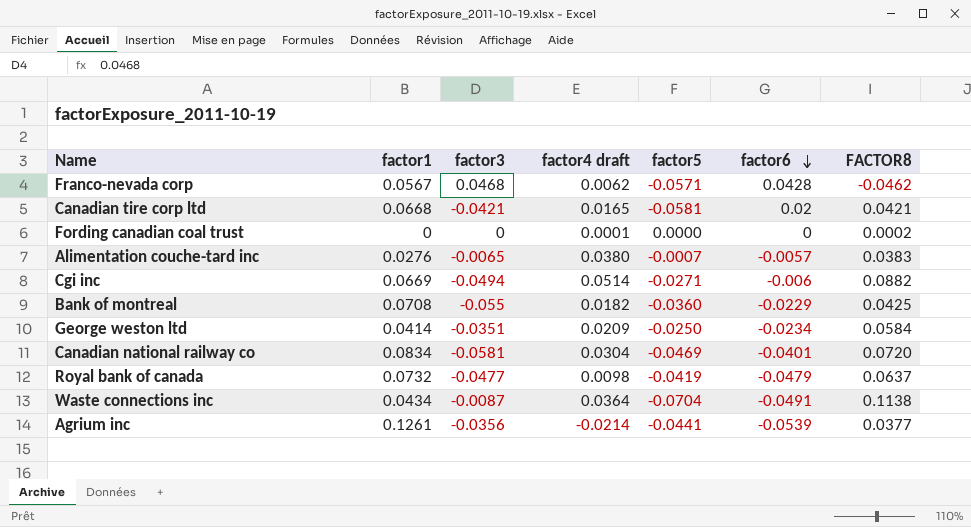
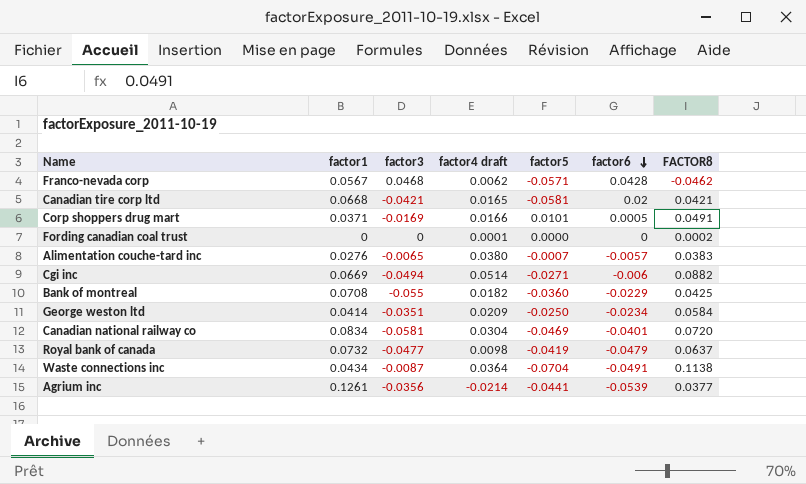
row Corp shoppers drug mart: none -> 0.0371 | -0.0169 | 0.0166 | 0.0101 | 0.0005 | 0.0491

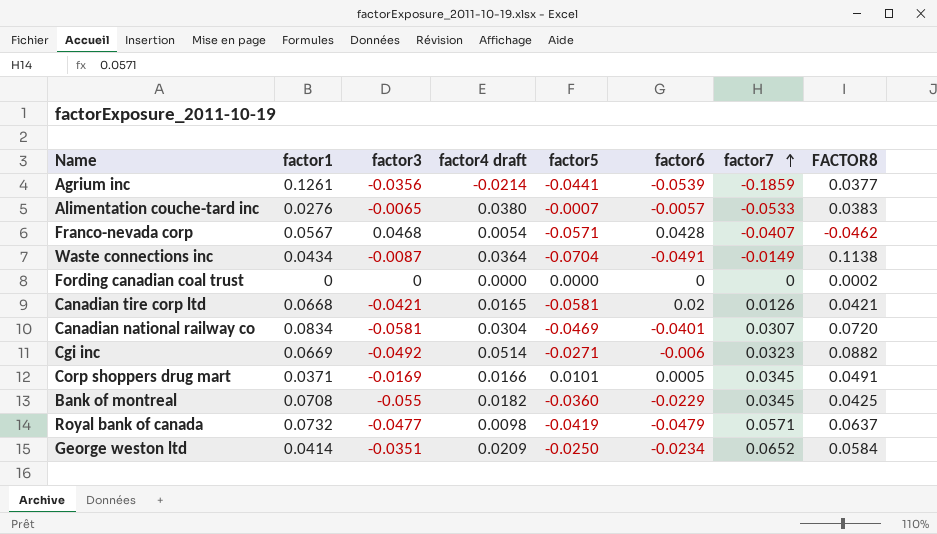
row order: factor6 descending -> factor7 ascending
column factor7 | position: none -> 7
Franco-nevada corp | factor4 draft: 0.0062 -> 0.0054
Fording canadian coal trust | factor4 draft: 0.0001 -> 0.0000
Cgi inc | factor3: -0.0494 -> -0.0492

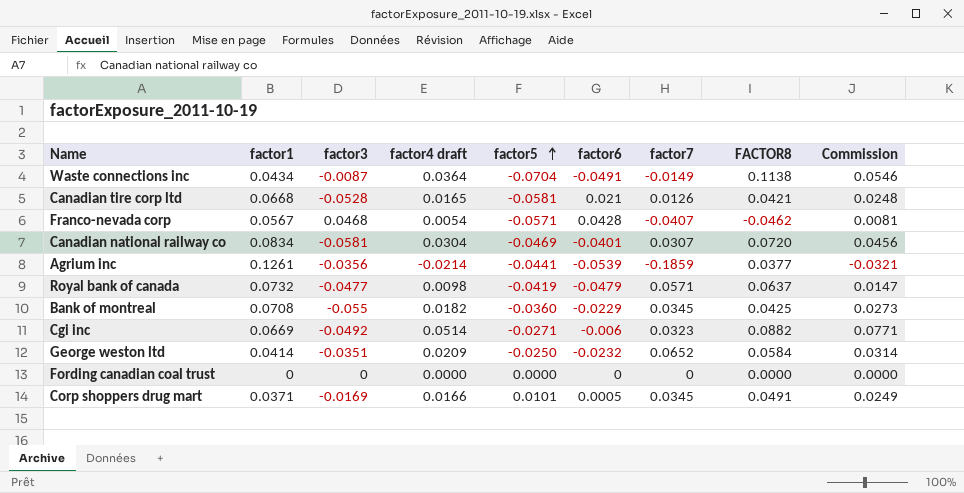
row order: factor7 ascending -> factor5 ascending
column Commission | formula: none -> [factor4 draft] * 1.5
row Alimentation couche-tard inc: 0.0276 | -0.0065 | 0.0380 | -0.0007 | -0.0057 | -0.0533 | 0.0383 -> none
Canadian tire corp ltd | factor3: -0.0421 -> -0.0528
Canadian tire corp ltd | factor6: 0.02 -> 0.021
George weston ltd | factor6: -0.0234 -> -0.0232
Fording canadian coal trust | FACTOR8: 0.0002 -> 0.0000

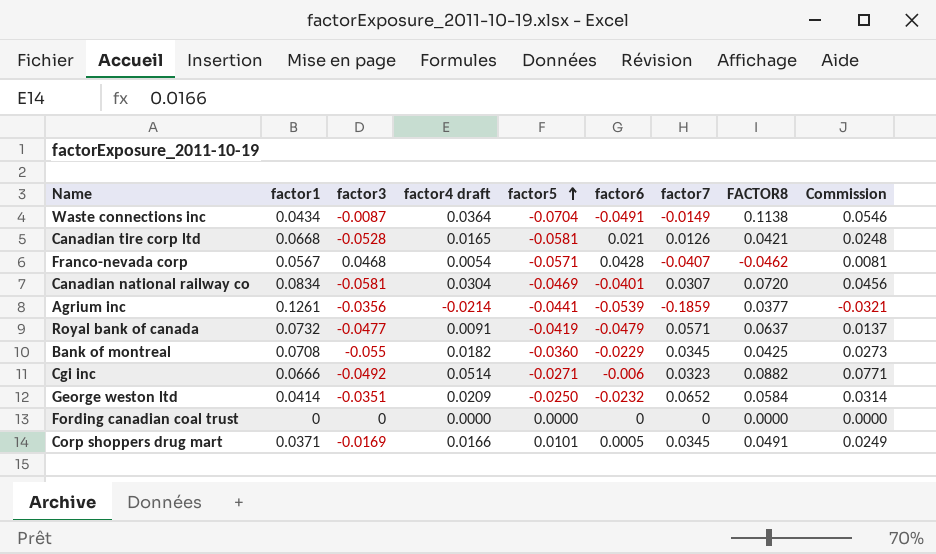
Royal bank of canada | factor4 draft: 0.0098 -> 0.0091
Royal bank of canada | Commission: 0.0147 -> 0.0137
Cgi inc | factor1: 0.0669 -> 0.0666

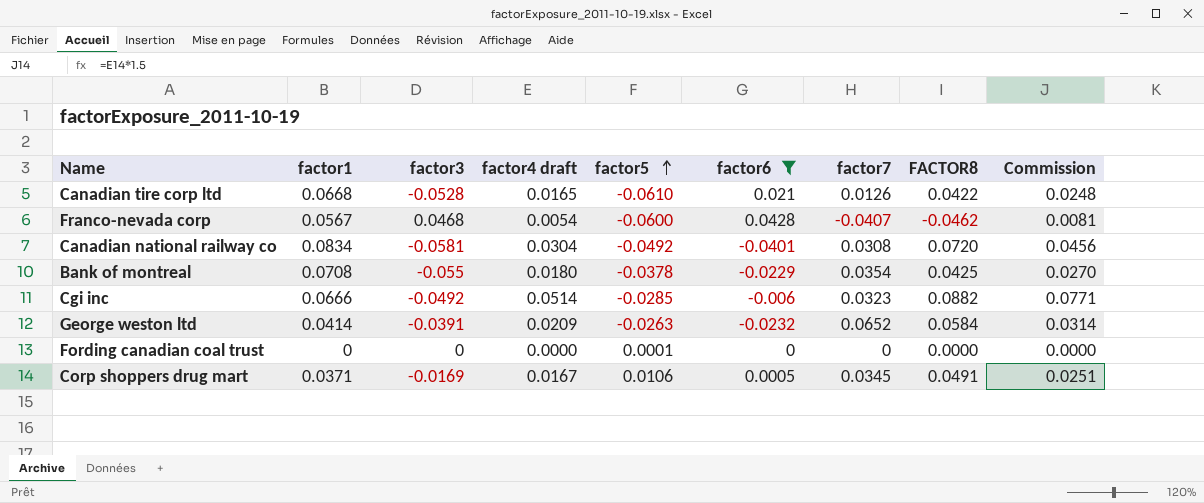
filter: none -> factor6 >= -0.0401
Canadian tire corp ltd | factor5: -0.0581 -> -0.0610
Canadian tire corp ltd | FACTOR8: 0.0421 -> 0.0422
Franco-nevada corp | factor5: -0.0571 -> -0.0600
Canadian national railway co | factor5: -0.0469 -> -0.0492
Canadian national railway co | factor7: 0.0307 -> 0.0308
Bank of montreal | factor4 draft: 0.0182 -> 0.0180
Bank of montreal | factor5: -0.0360 -> -0.0378
Bank of montreal | factor7: 0.0345 -> 0.0354
Bank of montreal | Commission: 0.0273 -> 0.0270
Cgi inc | factor5: -0.0271 -> -0.0285
George weston ltd | factor3: -0.0351 -> -0.0391
George weston ltd | factor5: -0.0250 -> -0.0263
Fording canadian coal trust | factor5: 0.0000 -> 0.0001
Corp shoppers drug mart | factor4 draft: 0.0166 -> 0.0167
Corp shoppers drug mart | factor5: 0.0101 -> 0.0106
Corp shoppers drug mart | Commission: 0.0249 -> 0.0251

